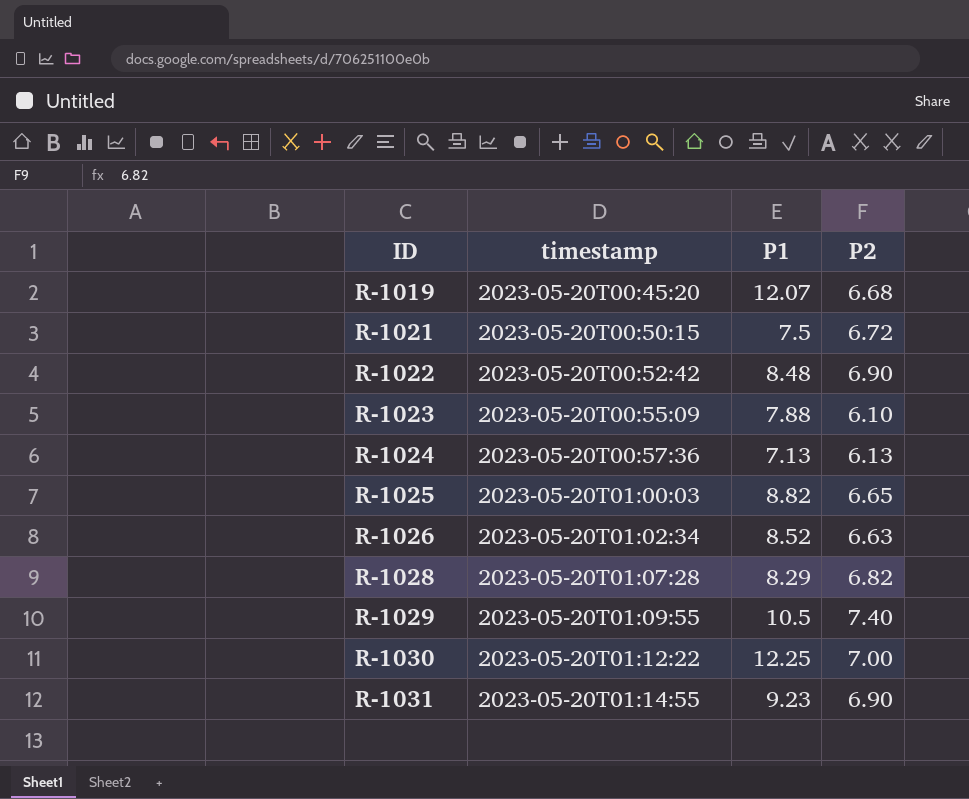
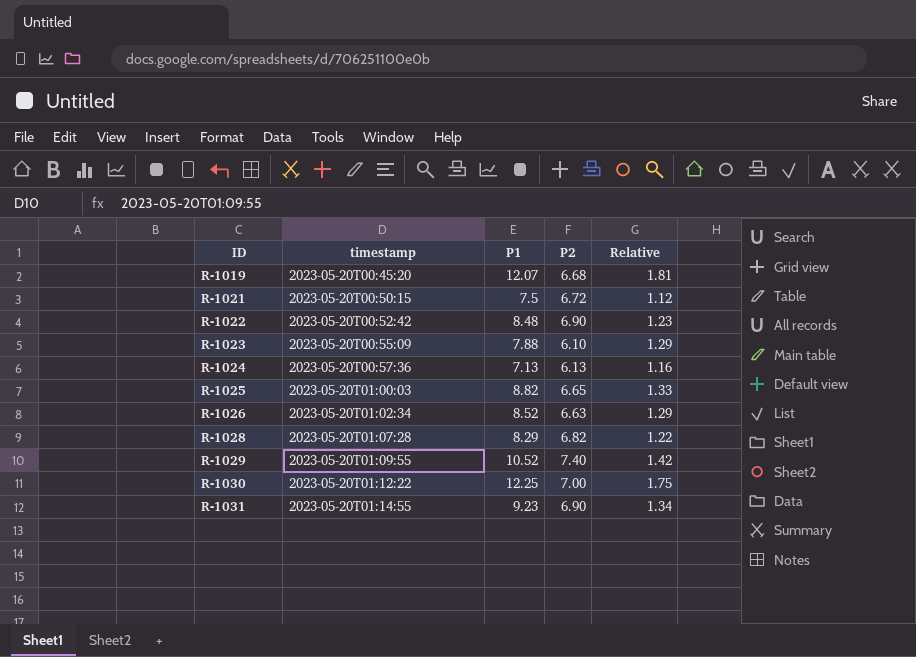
column Relative | formula: none -> [P1] / [P2]
R-1029 | P1: 10.5 -> 10.52

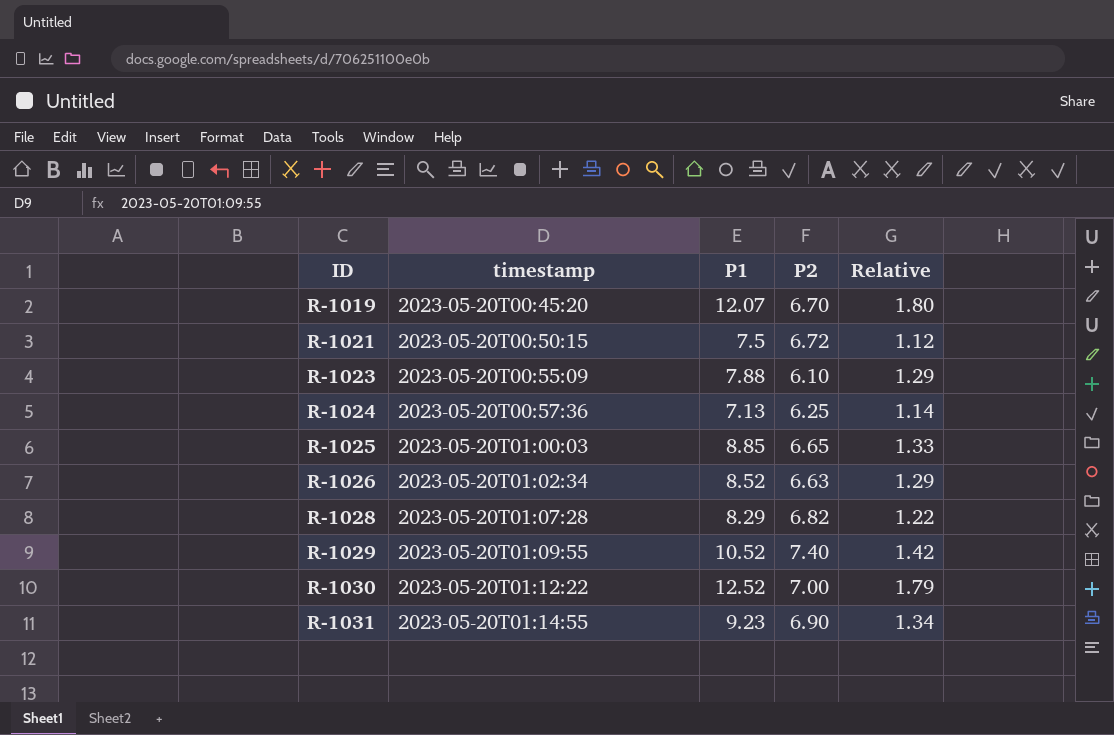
row R-1022: 2023-05-20T00:52:42 | 8.48 | 6.90 | 1.23 -> none
R-1019 | P2: 6.68 -> 6.70
R-1019 | Relative: 1.81 -> 1.80
R-1024 | P2: 6.13 -> 6.25
R-1024 | Relative: 1.16 -> 1.14
R-1025 | P1: 8.82 -> 8.85
R-1030 | P1: 12.25 -> 12.52
R-1030 | Relative: 1.75 -> 1.79

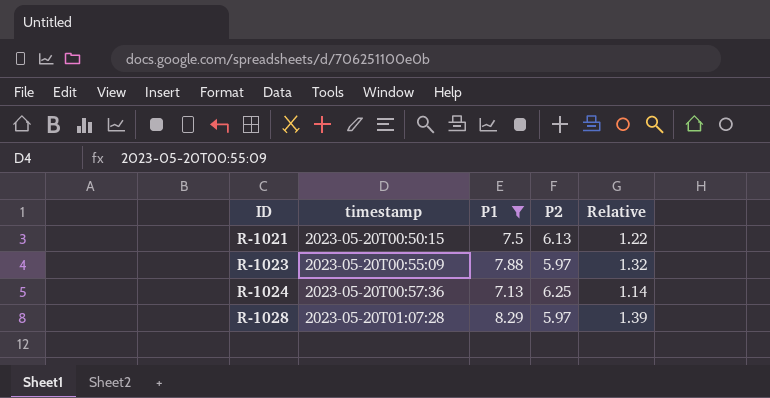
filter: none -> P1 <= 8.29
R-1021 | P2: 6.72 -> 6.13
R-1021 | Relative: 1.12 -> 1.22
R-1023 | P2: 6.10 -> 5.97
R-1023 | Relative: 1.29 -> 1.32
R-1028 | P2: 6.82 -> 5.97
R-1028 | Relative: 1.22 -> 1.39

